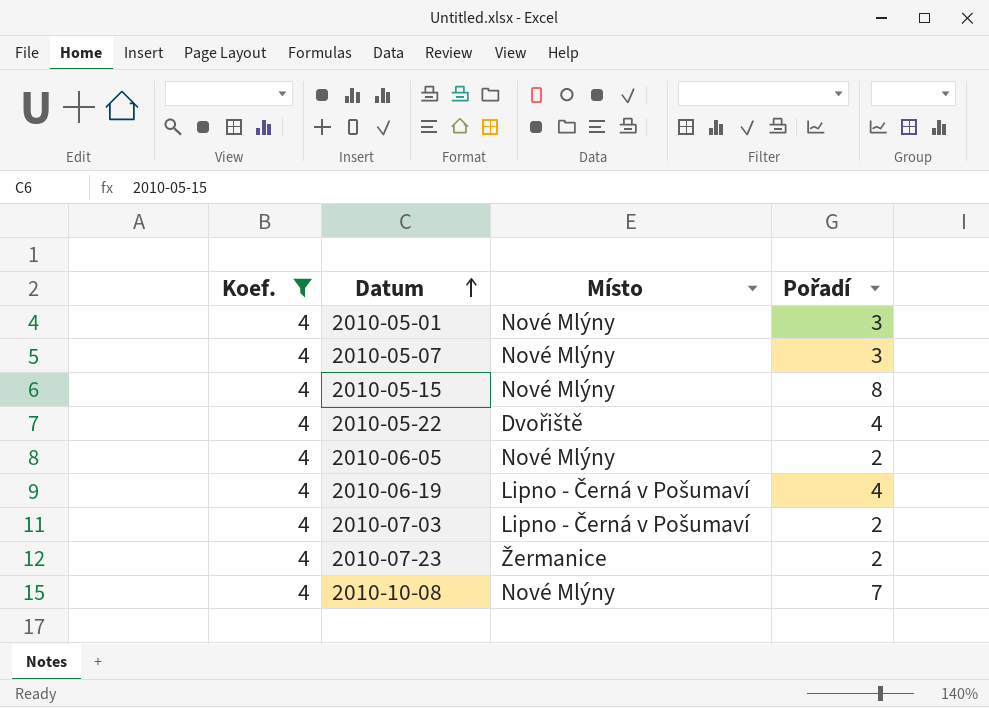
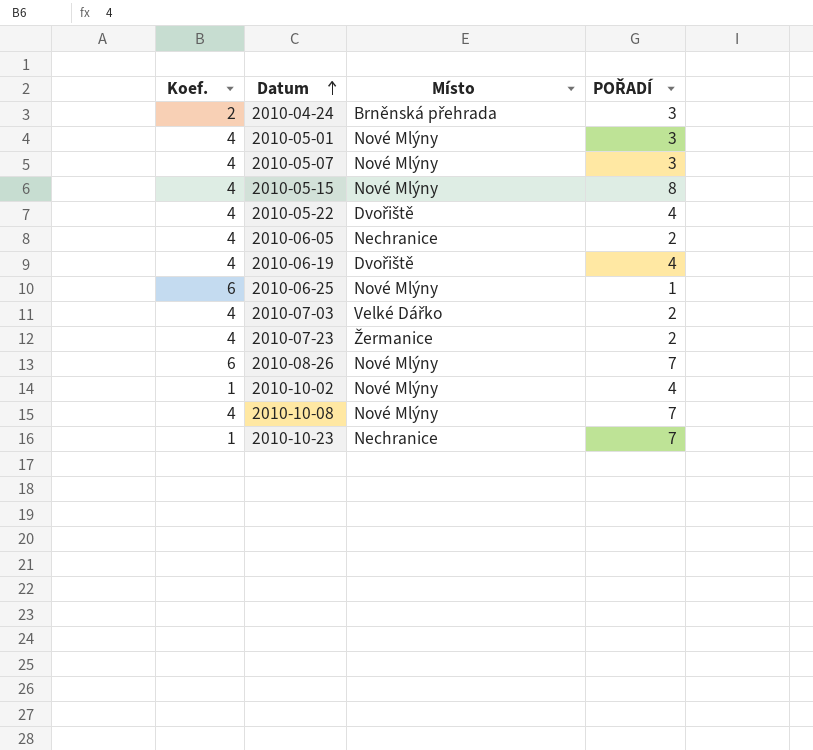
filter: Koef. = 4 -> none
column name: Pořadí -> POŘADÍ
2010-06-05 | Místo: Nové Mlýny -> Nechranice
2010-06-19 | Místo: Lipno - Černá v Pošumaví -> Dvořiště
2010-07-03 | Místo: Lipno - Černá v Pošumaví -> Velké Dářko

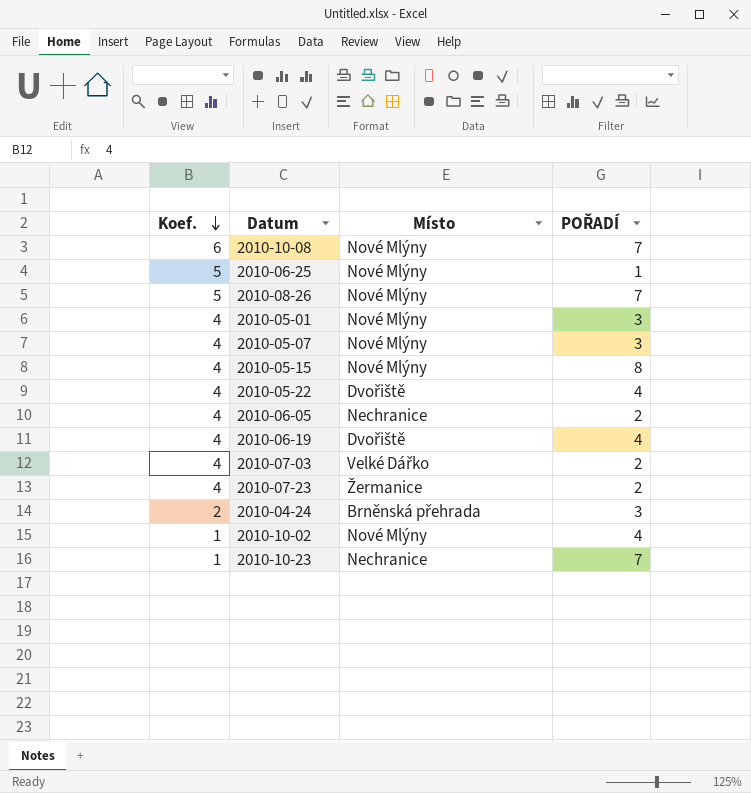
row order: Datum ascending -> Koef. descending
2010-10-08 | Koef.: 4 -> 6
2010-06-25 | Koef.: 6 -> 5
2010-08-26 | Koef.: 6 -> 5

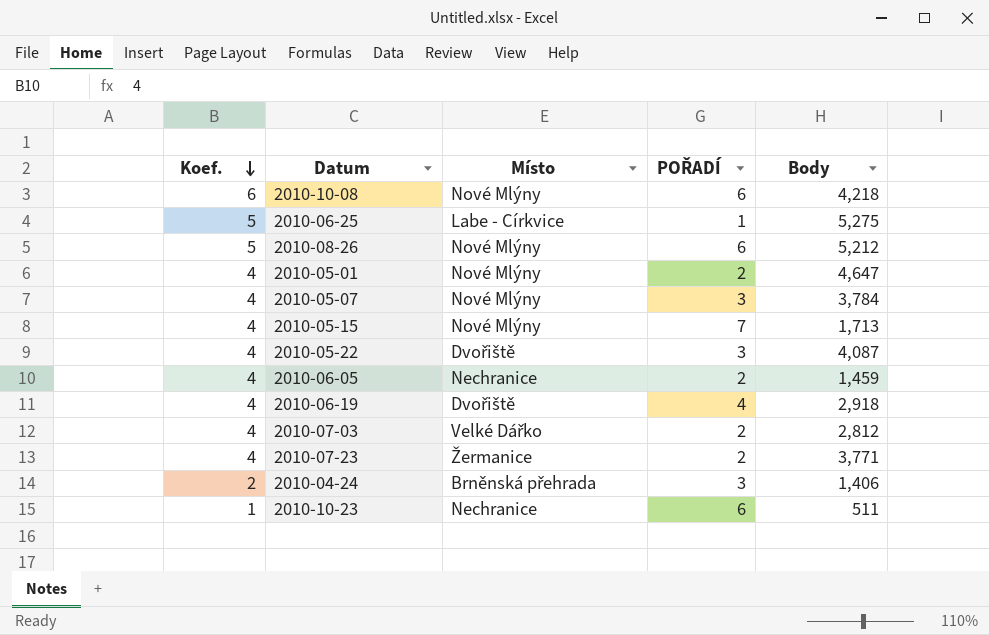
column Body | position: none -> 5
row 2010-10-02: 1 | Nové Mlýny | 4 -> none
2010-10-08 | POŘADÍ: 7 -> 6
2010-06-25 | Místo: Nové Mlýny -> Labe - Církvice
2010-08-26 | POŘADÍ: 7 -> 6
2010-05-01 | POŘADÍ: 3 -> 2
2010-05-15 | POŘADÍ: 8 -> 7
2010-05-22 | POŘADÍ: 4 -> 3
2010-10-23 | POŘADÍ: 7 -> 6

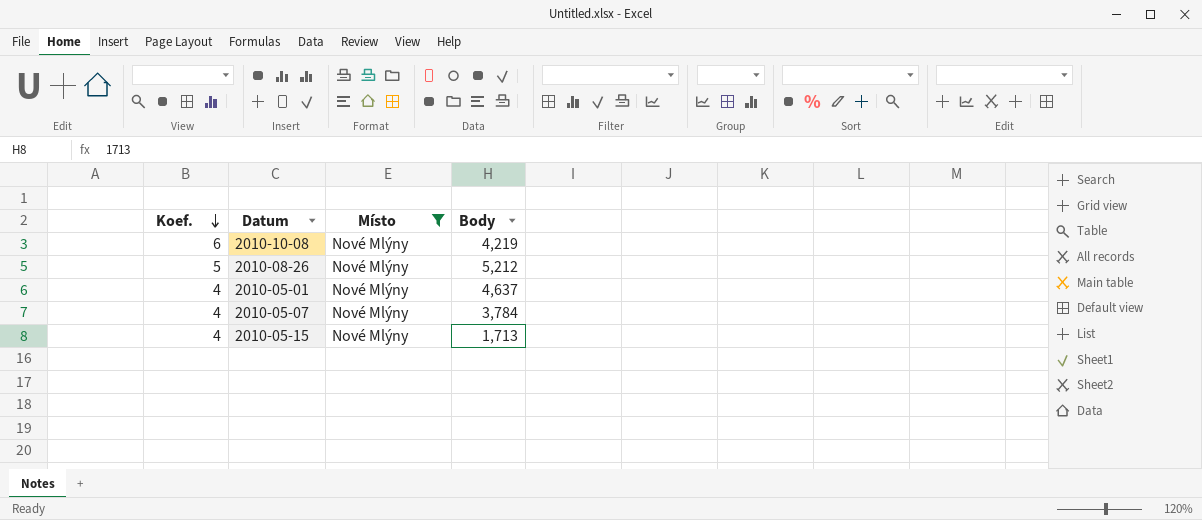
filter: none -> Místo = Nové Mlýny
column POŘADÍ | position: 4 -> none
2010-10-08 | Body: 4,218 -> 4,219
2010-05-01 | Body: 4,647 -> 4,637

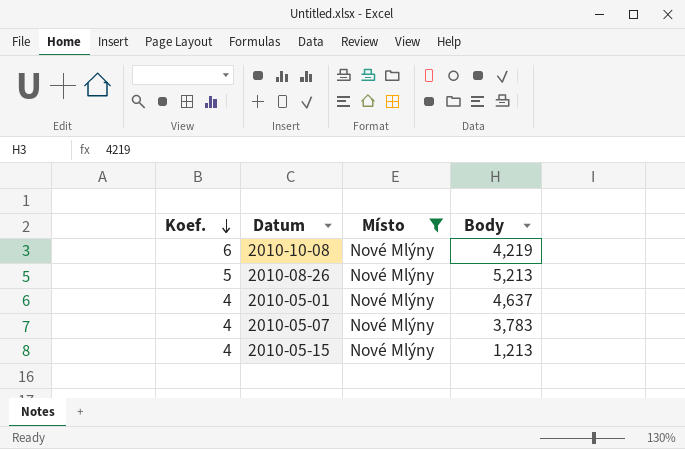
2010-08-26 | Body: 5,212 -> 5,213
2010-05-07 | Body: 3,784 -> 3,783
2010-05-15 | Body: 1,713 -> 1,213

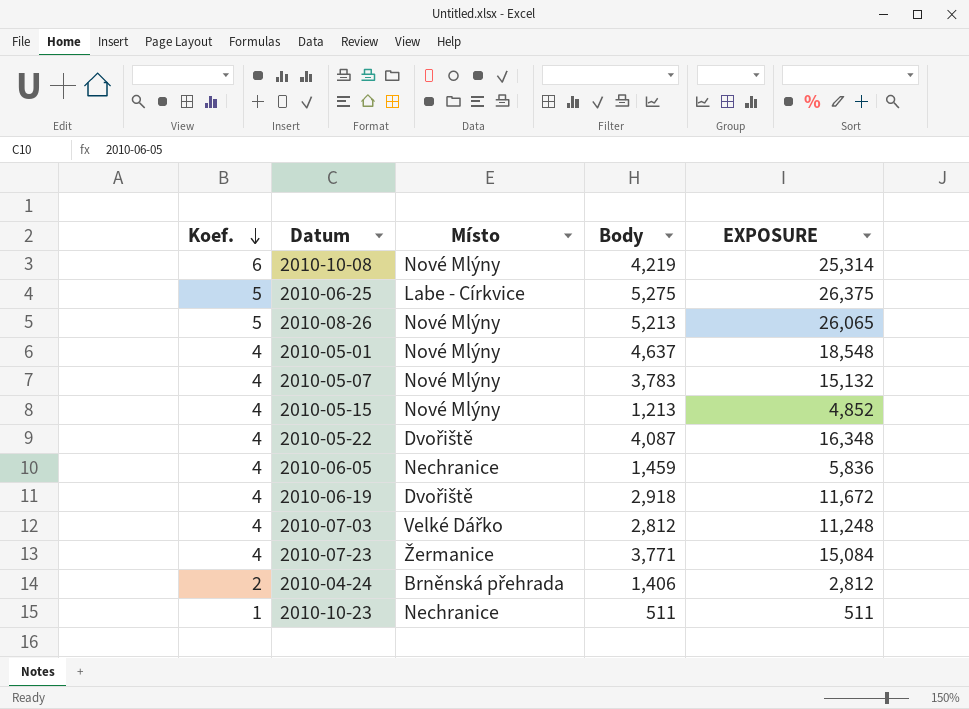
filter: Místo = Nové Mlýny -> none
column EXPOSURE | formula: none -> [Koef.] * [Body]

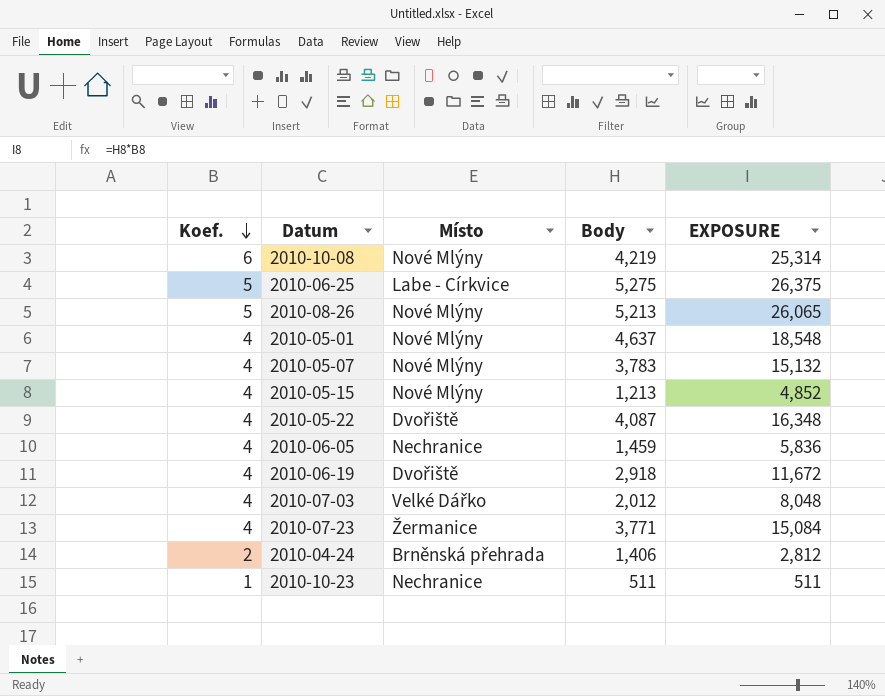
2010-07-03 | Body: 2,812 -> 2,012
2010-07-03 | EXPOSURE: 11,248 -> 8,048

